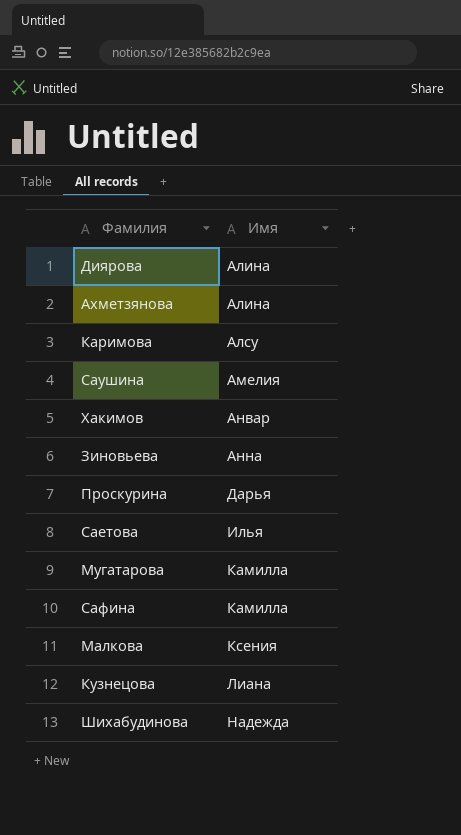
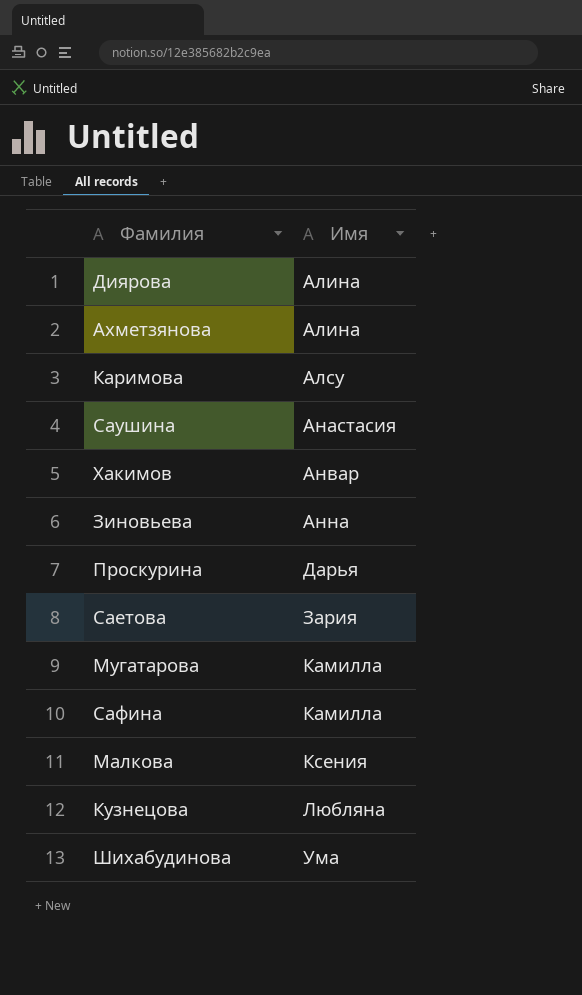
Саушина | Имя: Амелия -> Анастасия
Саетова | Имя: Илья -> Зария
Кузнецова | Имя: Лиана -> Любляна
Шихабудинова | Имя: Надежда -> Ума

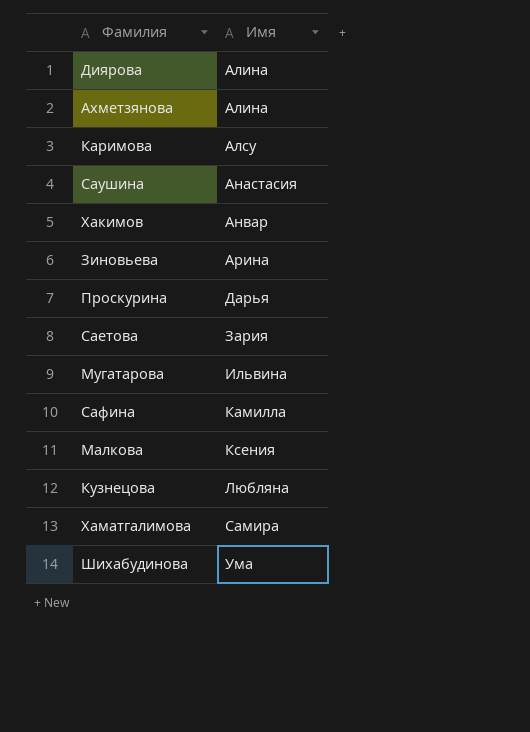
Зиновьева | Имя: Анна -> Арина
Мугатарова | Имя: Камилла -> Ильвина
row Хаматгалимова: none -> Самира

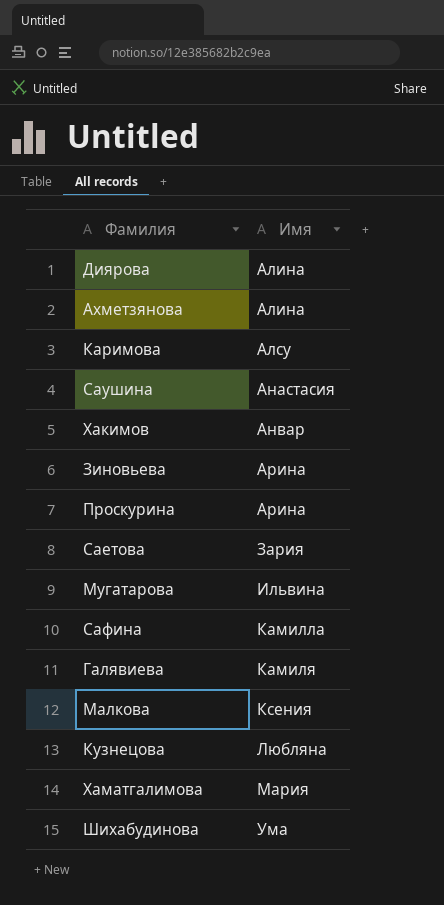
Проскурина | Имя: Дарья -> Арина
row Галявиева: none -> Камиля
Хаматгалимова | Имя: Самира -> Мария

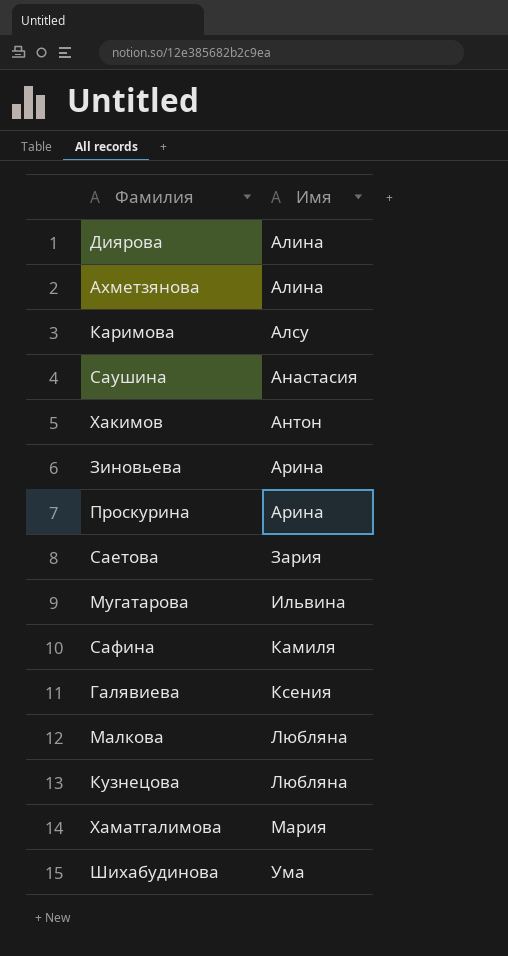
Хакимов | Имя: Анвар -> Антон
Сафина | Имя: Камилла -> Камиля
Галявиева | Имя: Камиля -> Ксения
Малкова | Имя: Ксения -> Любляна

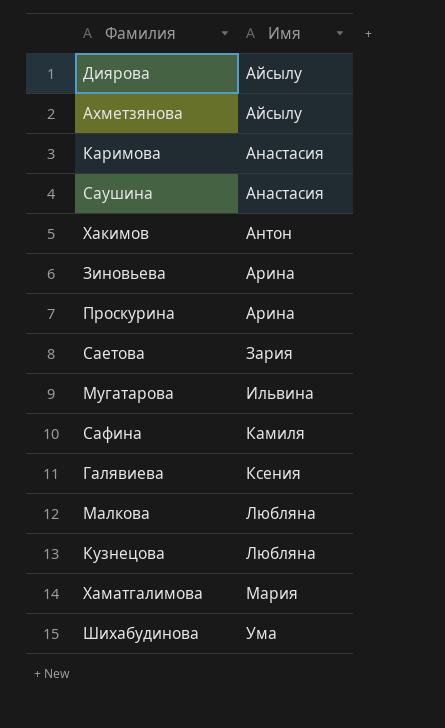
Диярова | Имя: Алина -> Айсылу
Ахметзянова | Имя: Алина -> Айсылу
Каримова | Имя: Алсу -> Анастасия

